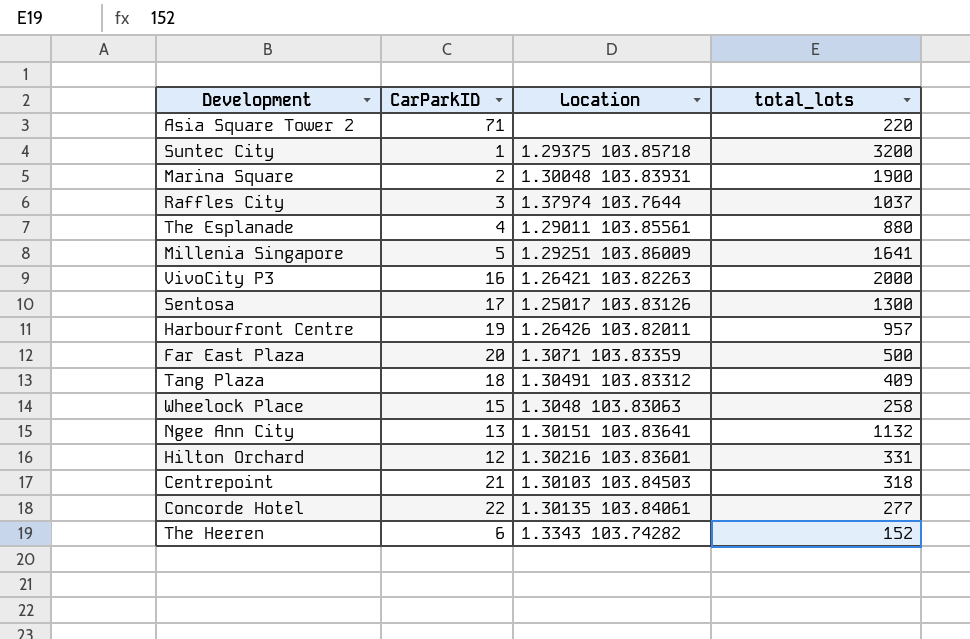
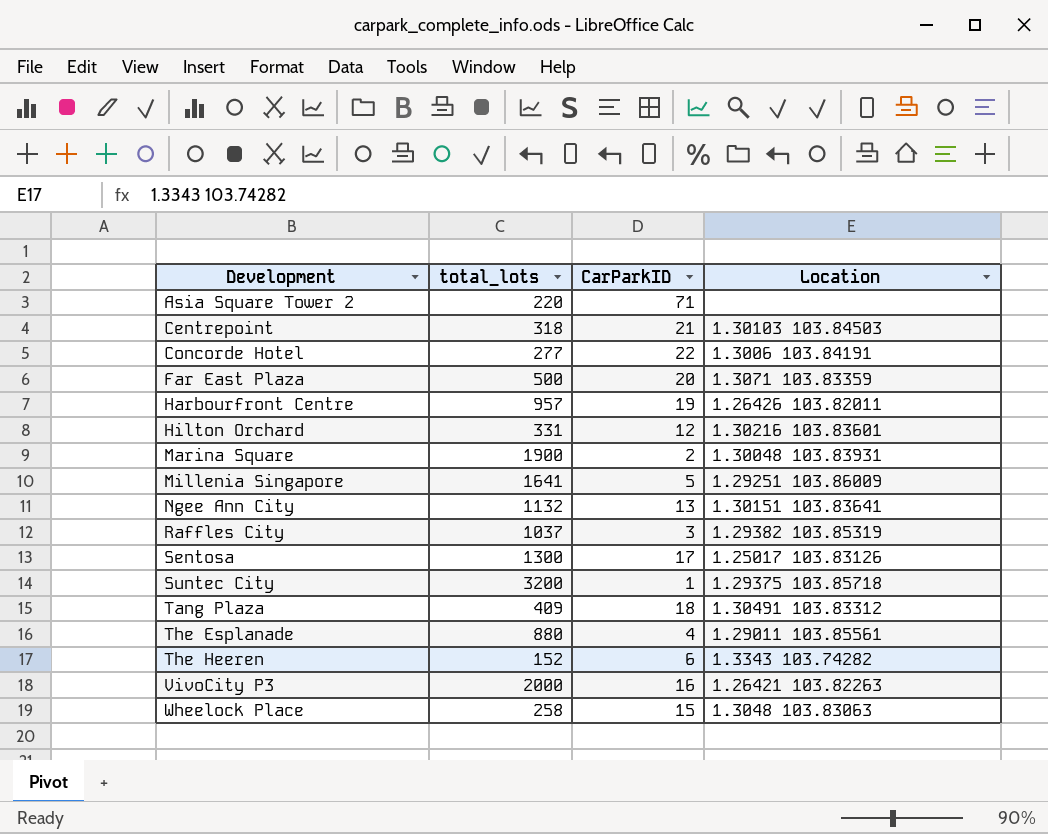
row order: none -> Development ascending
column total_lots | position: 4 -> 2
Concorde Hotel | Location: 1.30135 103.84061 -> 1.3006 103.84191
Raffles City | Location: 1.37974 103.7644 -> 1.29382 103.85319

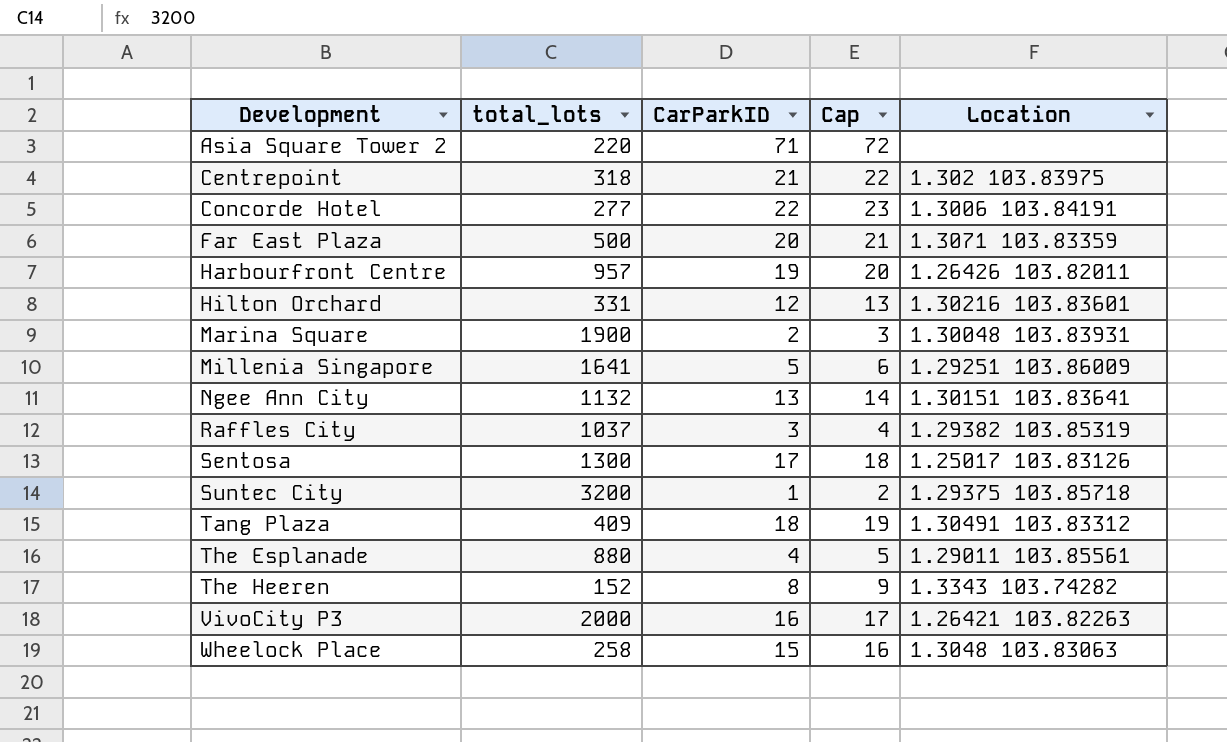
column Cap | formula: none -> [CarParkID] + 1
Centrepoint | Location: 1.30103 103.84503 -> 1.302 103.83975
The Heeren | CarParkID: 6 -> 8

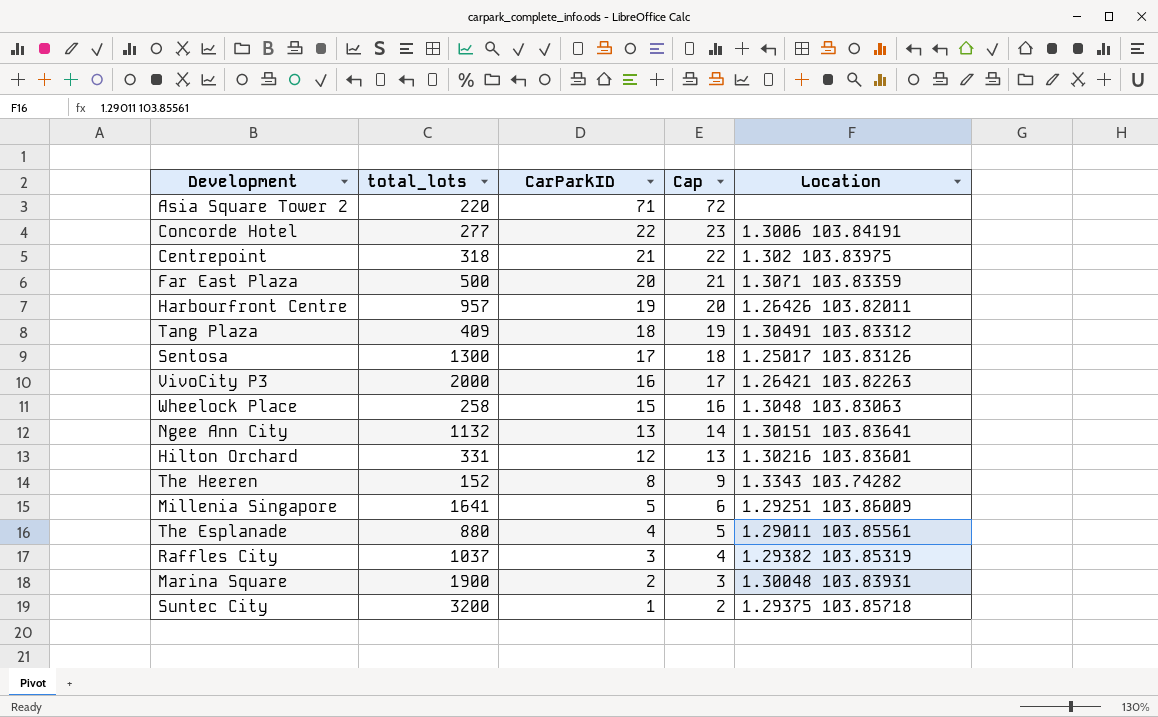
row order: Development ascending -> CarParkID descending

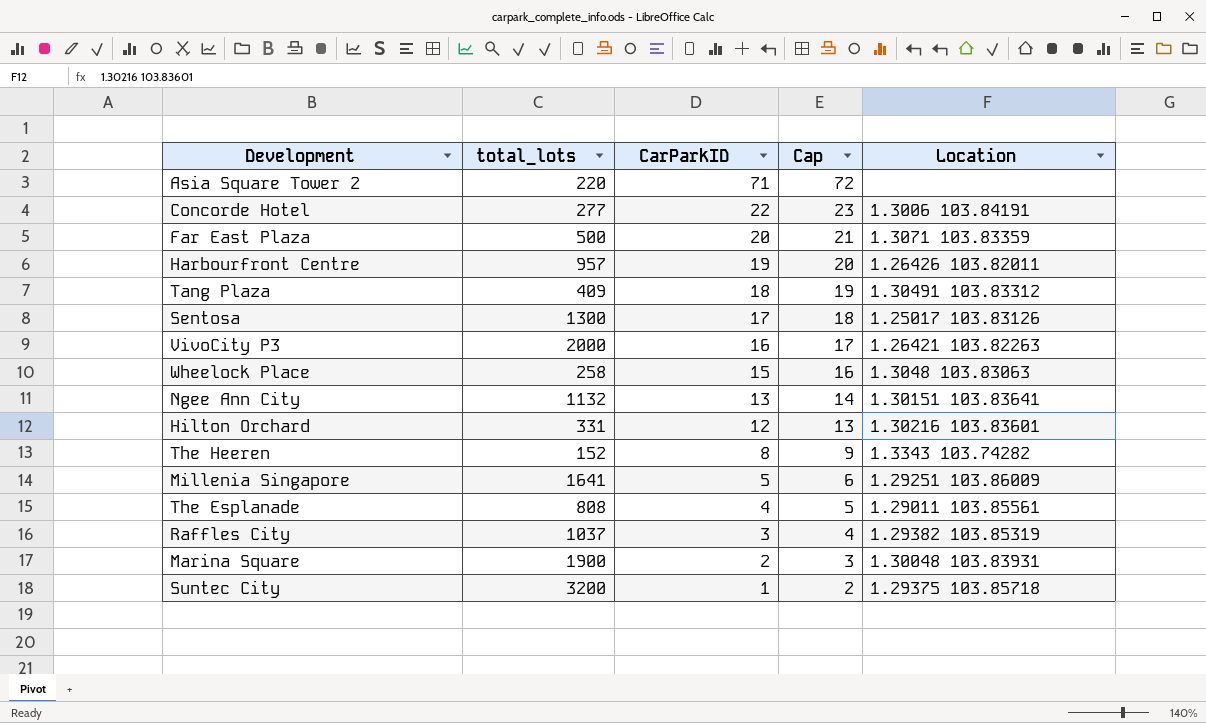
row Centrepoint: 318 | 21 | 22 | 1.302 103.83975 -> none
The Esplanade | total_lots: 880 -> 808

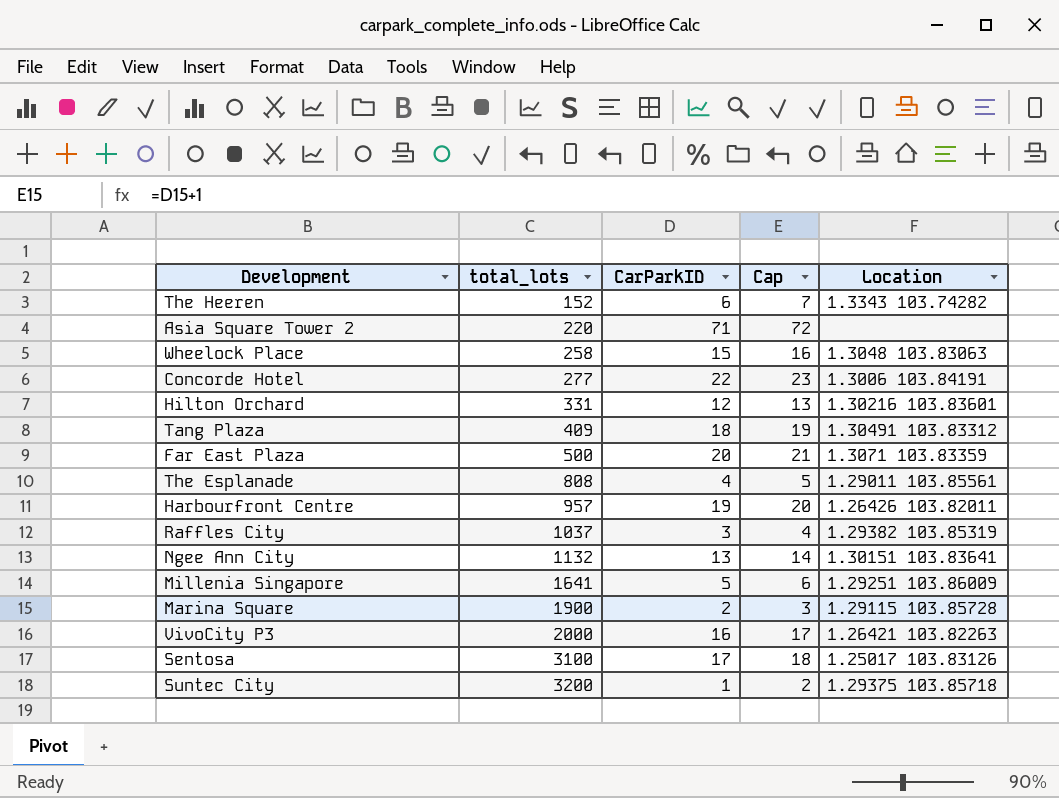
row order: CarParkID descending -> total_lots ascending
The Heeren | CarParkID: 8 -> 6
The Heeren | Cap: 9 -> 7
Marina Square | Location: 1.30048 103.83931 -> 1.29115 103.85728
Sentosa | total_lots: 1300 -> 3100

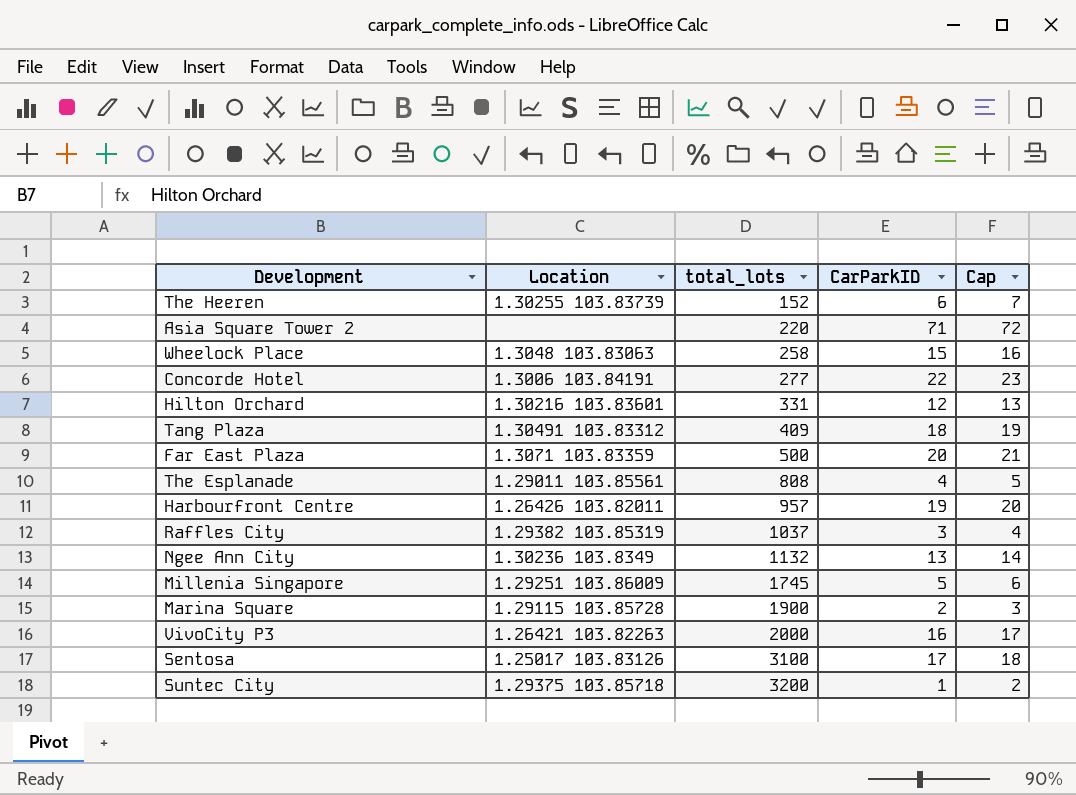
column Location | position: 5 -> 2
The Heeren | Location: 1.3343 103.74282 -> 1.30255 103.83739
Ngee Ann City | Location: 1.30151 103.83641 -> 1.30236 103.8349
Millenia Singapore | total_lots: 1641 -> 1745

